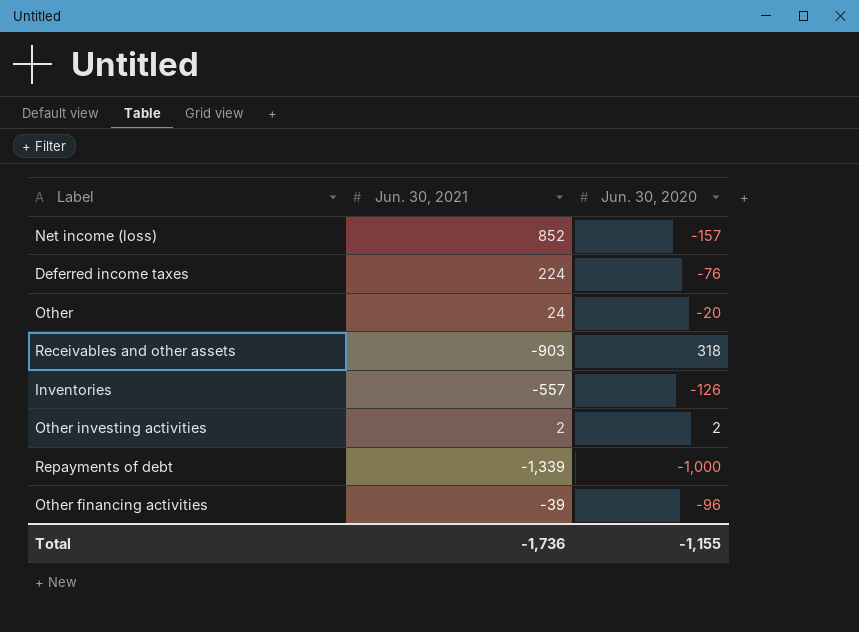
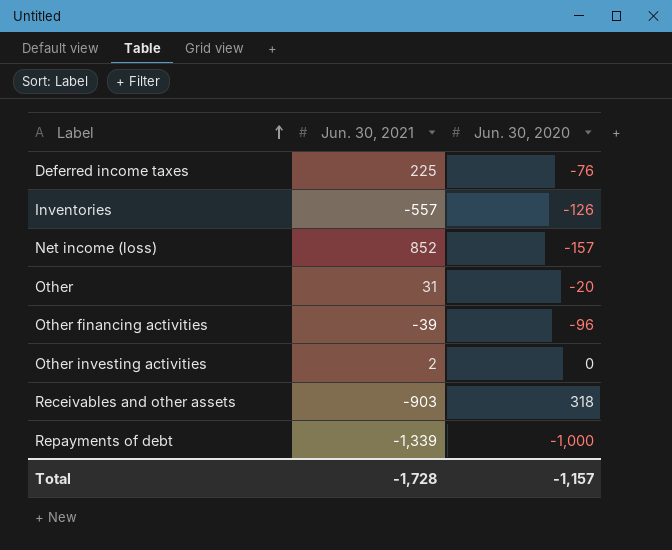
row order: none -> Label ascending
Deferred income taxes | Jun. 30, 2021: 224 -> 225
Other | Jun. 30, 2021: 24 -> 31
Other investing activities | Jun. 30, 2020: 2 -> 0
Total | Jun. 30, 2021: -1,736 -> -1,728
Total | Jun. 30, 2020: -1,155 -> -1,157

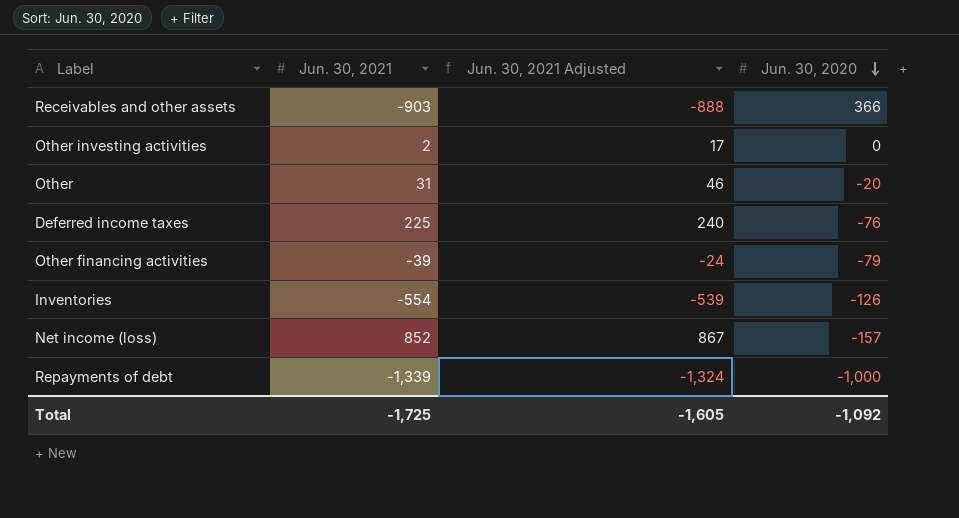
row order: Label ascending -> Jun. 30, 2020 descending
column Jun. 30, 2021 Adjusted | formula: none -> [Jun. 30, 2021] + 15
Receivables and other assets | Jun. 30, 2020: 318 -> 366
Other financing activities | Jun. 30, 2020: -96 -> -79
Inventories | Jun. 30, 2021: -557 -> -554
Total | Jun. 30, 2021: -1,728 -> -1,725
Total | Jun. 30, 2020: -1,157 -> -1,092

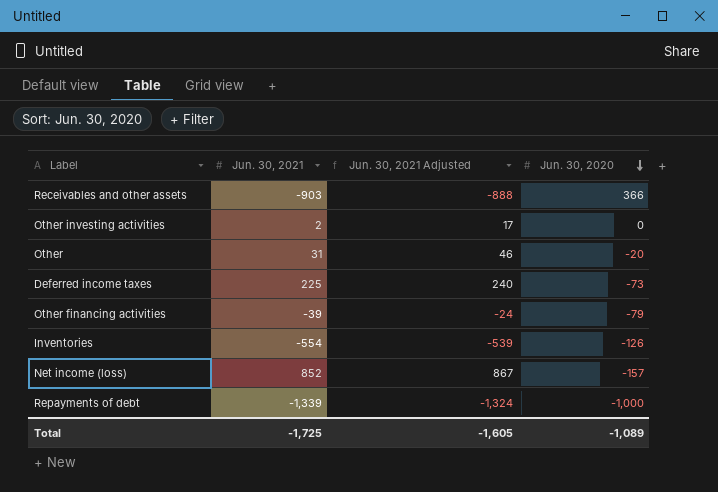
Deferred income taxes | Jun. 30, 2020: -76 -> -73
Total | Jun. 30, 2020: -1,092 -> -1,089

